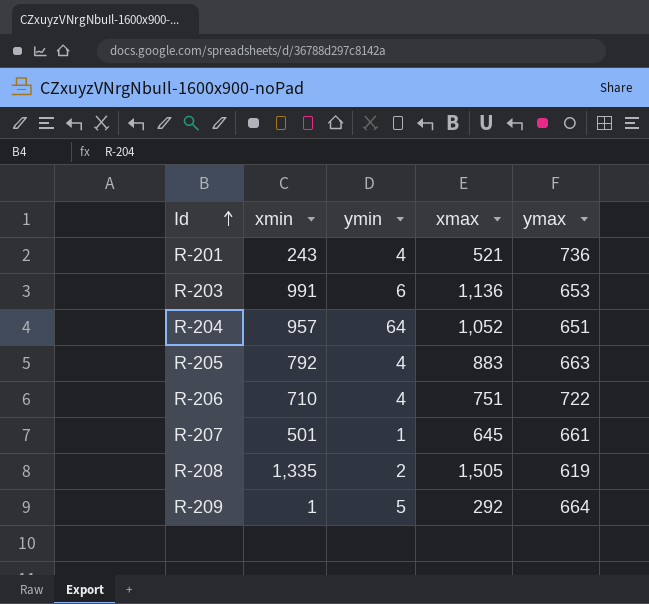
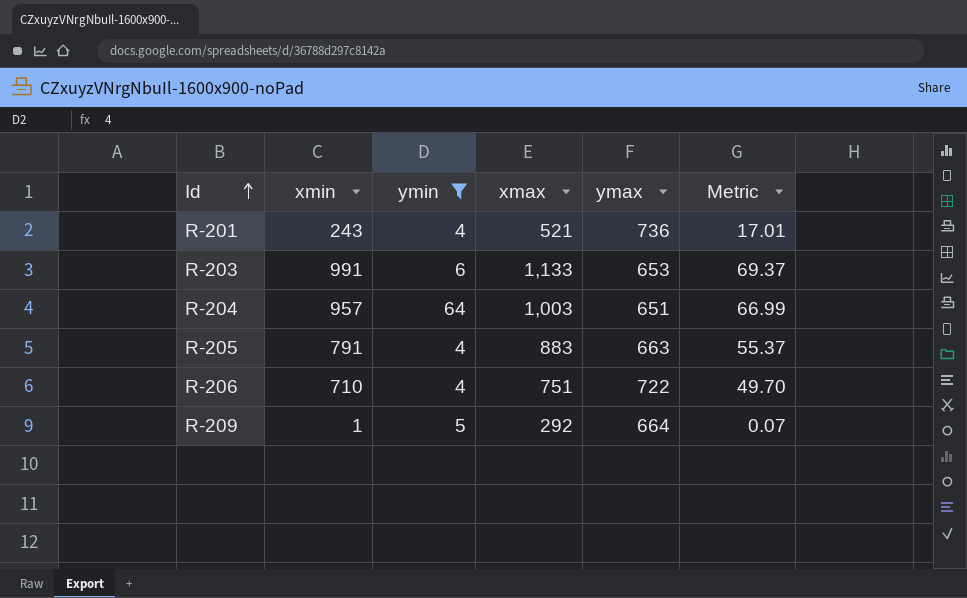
filter: none -> ymin >= 4
column Metric | formula: none -> [xmin] * 0.07
R-203 | xmax: 1,136 -> 1,133
R-204 | xmax: 1,052 -> 1,003
R-205 | xmin: 792 -> 791

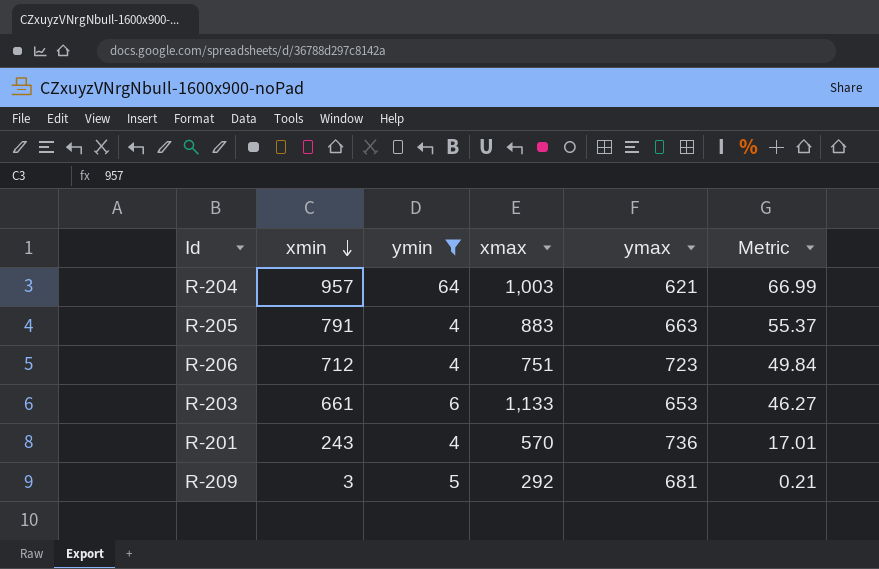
row order: Id ascending -> xmin descending
R-204 | ymax: 651 -> 621
R-206 | xmin: 710 -> 712
R-206 | ymax: 722 -> 723
R-206 | Metric: 49.70 -> 49.84
R-203 | xmin: 991 -> 661
R-203 | Metric: 69.37 -> 46.27
R-201 | xmax: 521 -> 570
R-209 | xmin: 1 -> 3
R-209 | ymax: 664 -> 681
R-209 | Metric: 0.07 -> 0.21

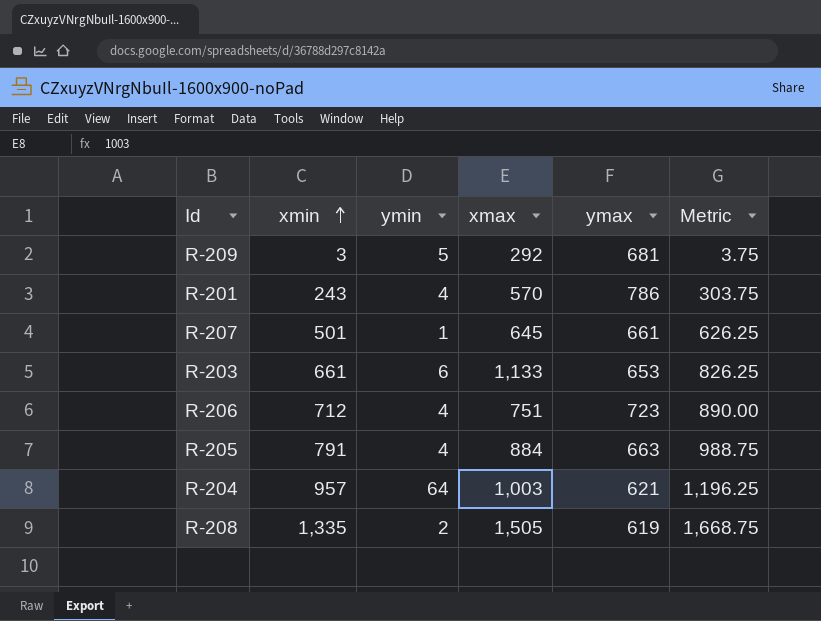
filter: ymin >= 4 -> none
row order: xmin descending -> xmin ascending
column Metric | formula: [xmin] * 0.07 -> [xmin] * 1.25
R-201 | ymax: 736 -> 786
R-205 | xmax: 883 -> 884

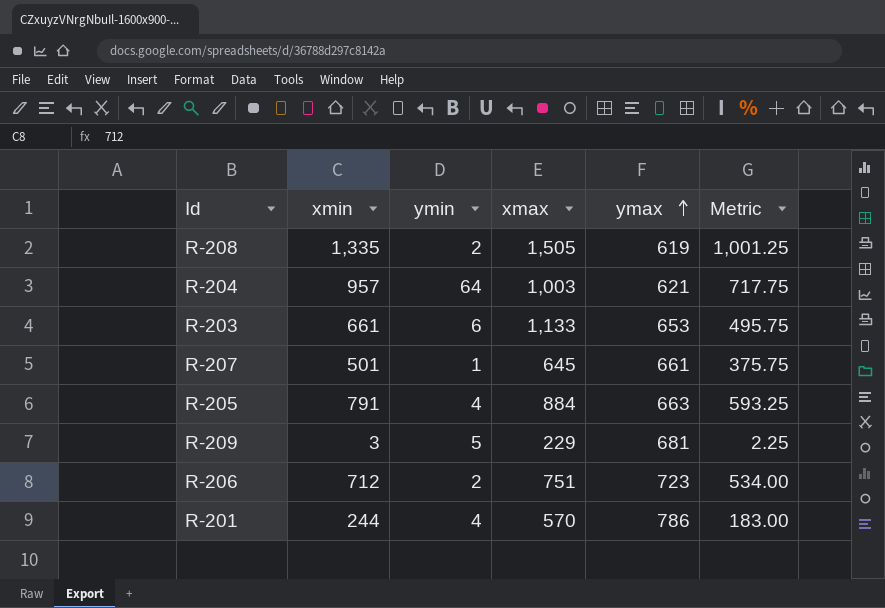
row order: xmin ascending -> ymax ascending
column Metric | formula: [xmin] * 1.25 -> [xmin] * 0.75
R-209 | xmax: 292 -> 229
R-206 | ymin: 4 -> 2
R-201 | xmin: 243 -> 244

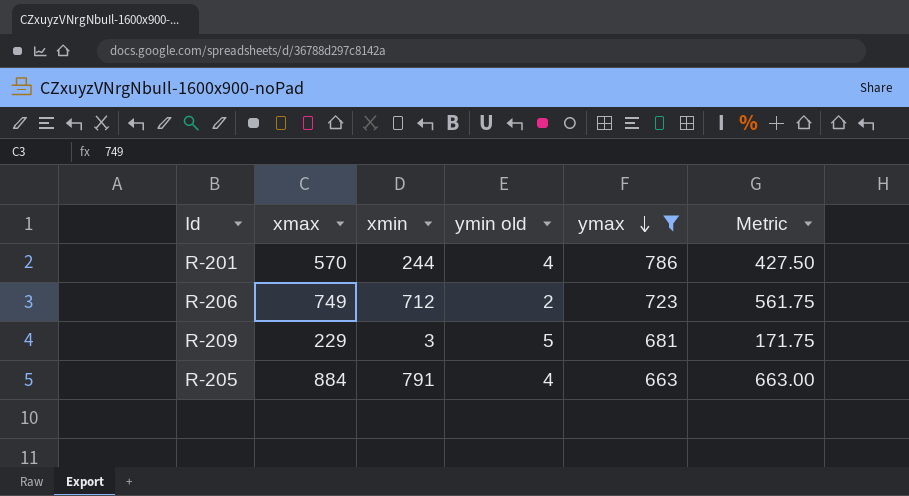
filter: none -> ymax >= 663
row order: ymax ascending -> ymax descending
column xmax | position: 4 -> 2
column name: ymin -> ymin old
column Metric | formula: [xmin] * 0.75 -> [xmax] * 0.75
R-206 | xmax: 751 -> 749

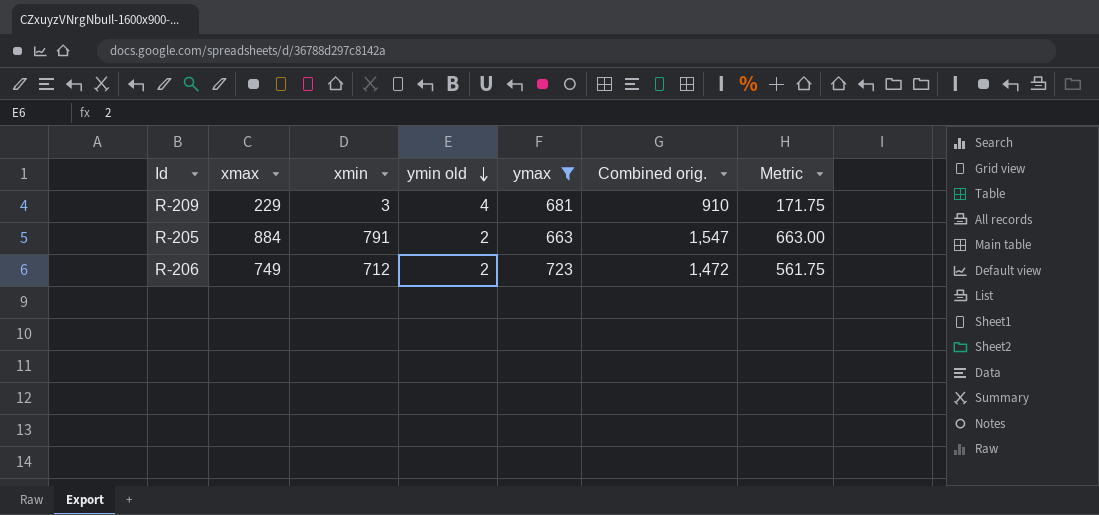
row order: ymax descending -> ymin old descending
column Combined orig. | formula: none -> [xmax] + [ymax]
row R-201: 570 | 244 | 4 | 786 | 427.50 -> none
R-209 | ymin old: 5 -> 4
R-205 | ymin old: 4 -> 2

